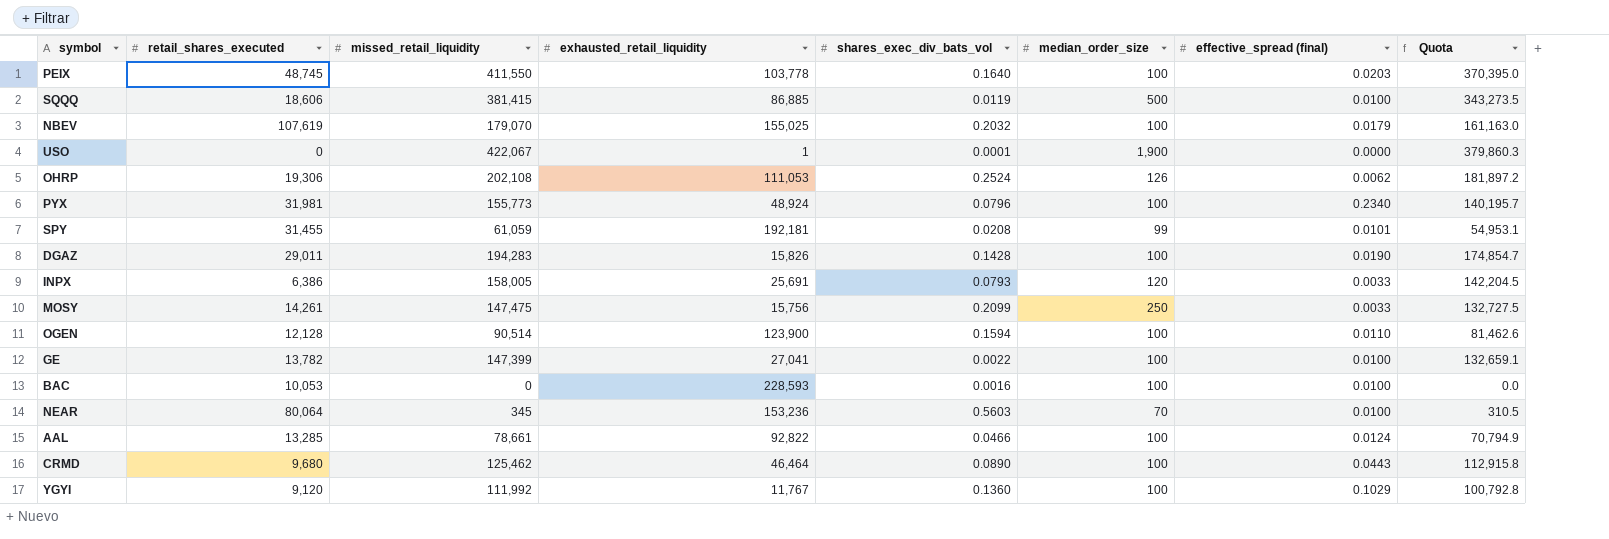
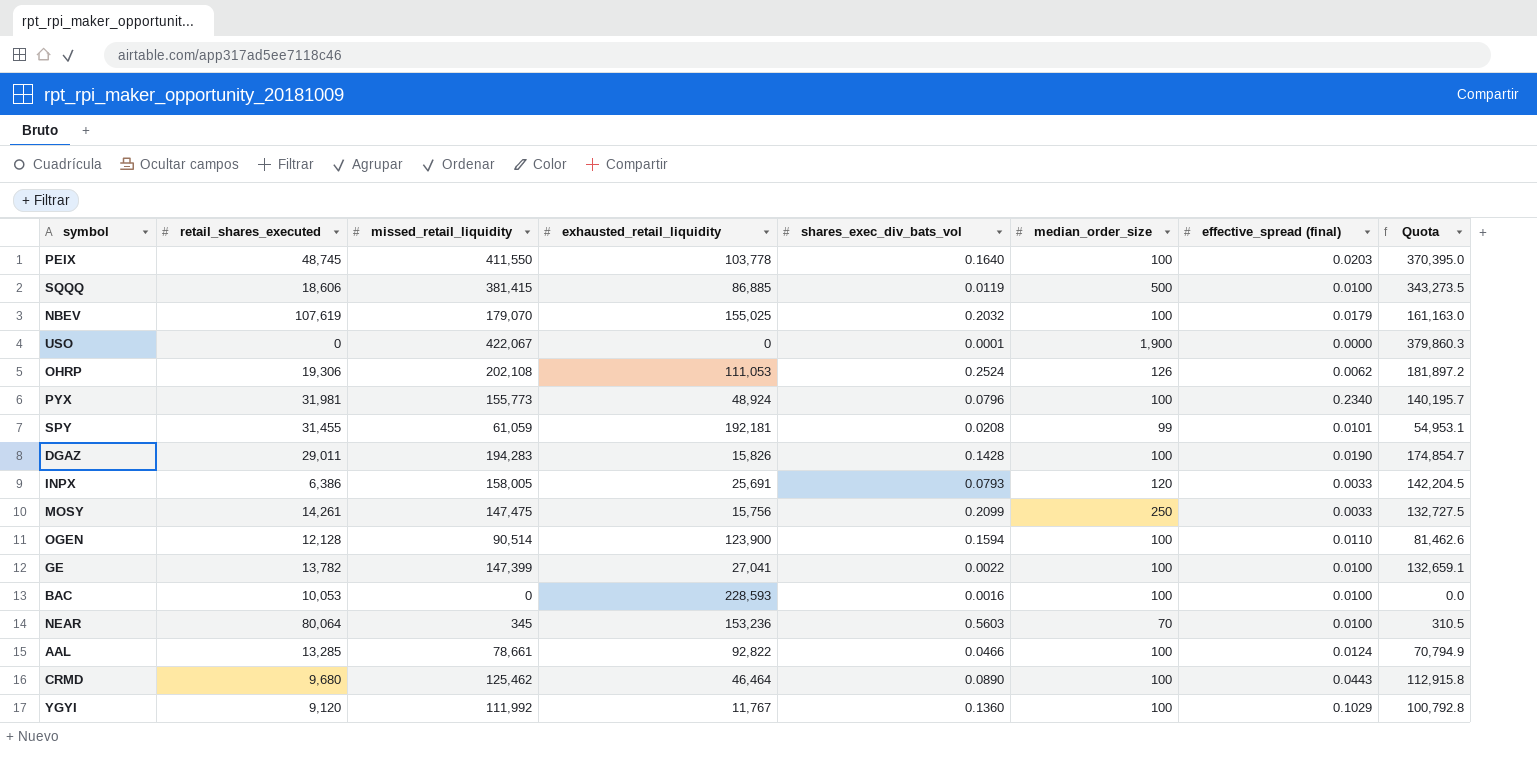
USO | exhausted_retail_liquidity: 1 -> 0

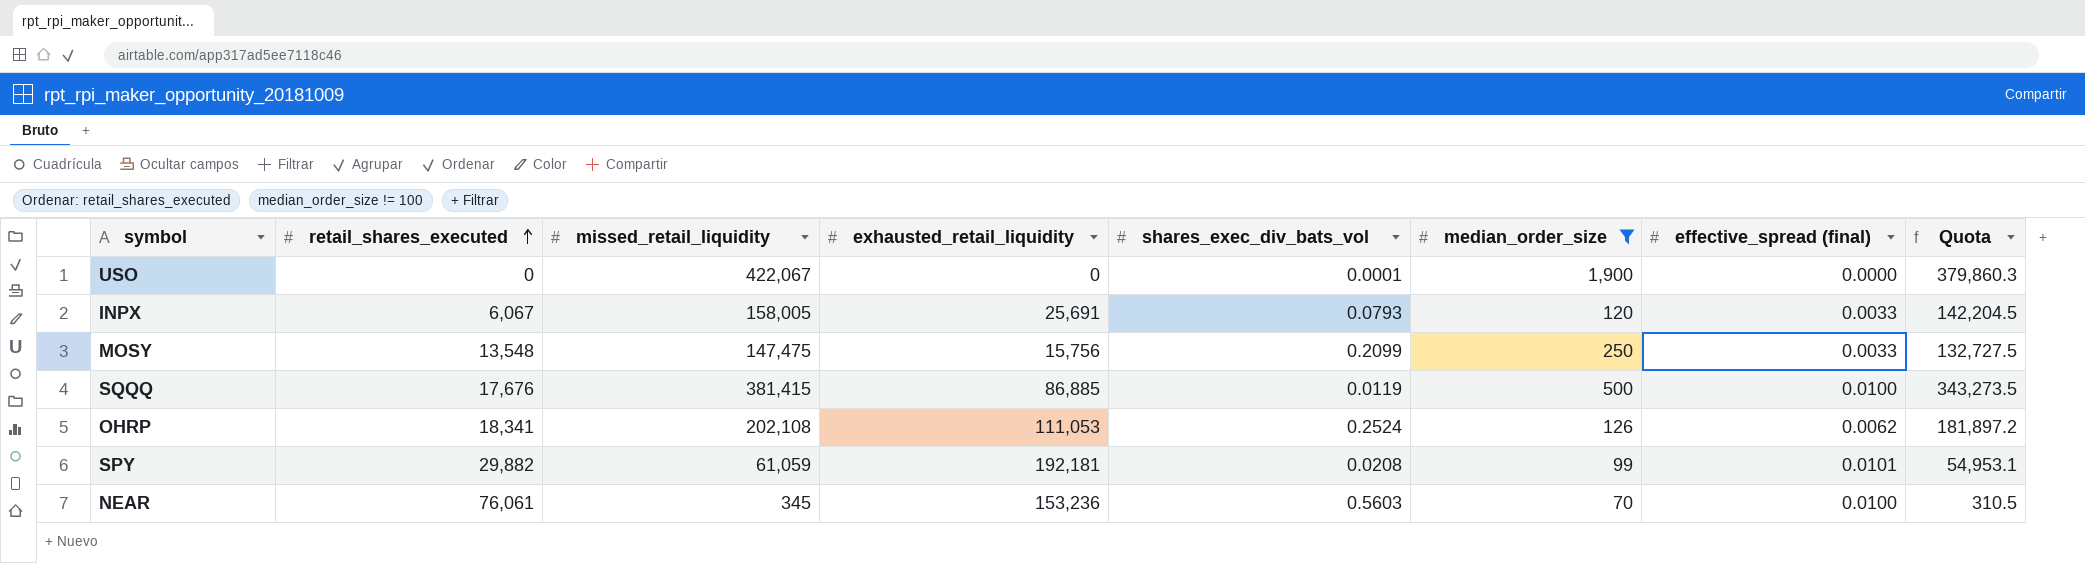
filter: none -> median_order_size != 100
row order: none -> retail_shares_executed ascending
INPX | retail_shares_executed: 6,386 -> 6,067
MOSY | retail_shares_executed: 14,261 -> 13,548
SQQQ | retail_shares_executed: 18,606 -> 17,676
OHRP | retail_shares_executed: 19,306 -> 18,341
SPY | retail_shares_executed: 31,455 -> 29,882
NEAR | retail_shares_executed: 80,064 -> 76,061

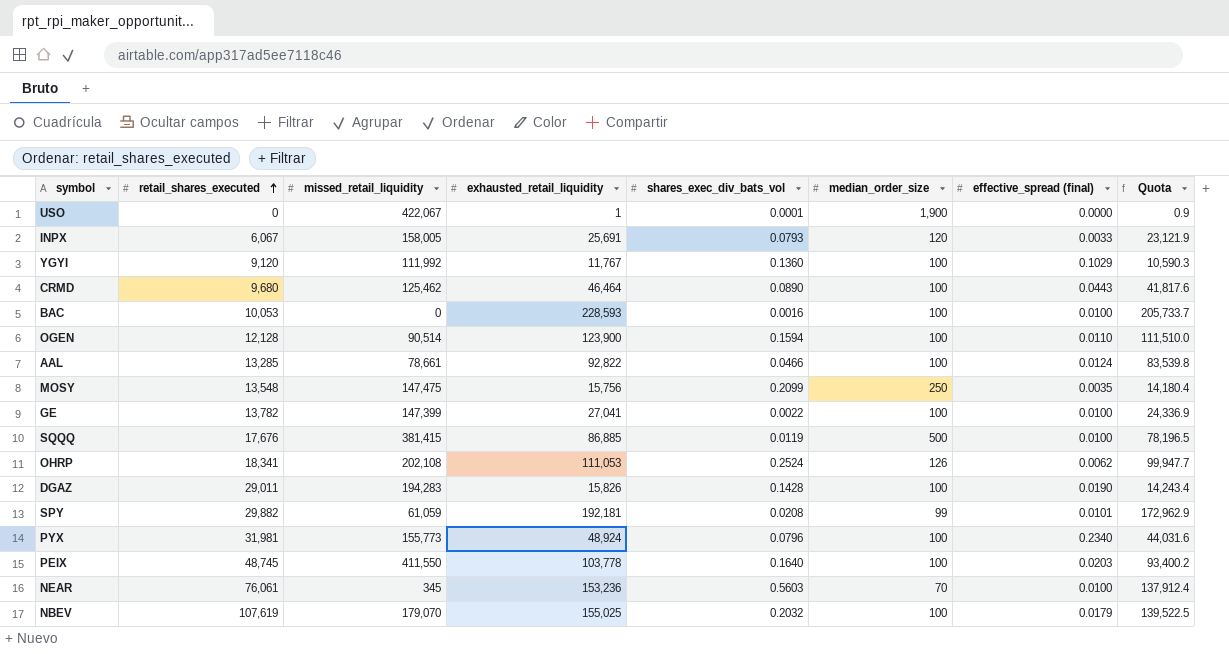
filter: median_order_size != 100 -> none
column Quota | formula: [missed_retail_liquidity] * 0.9 -> [exhausted_retail_liquidity] * 0.9
USO | exhausted_retail_liquidity: 0 -> 1
MOSY | effective_spread (final): 0.0033 -> 0.0035

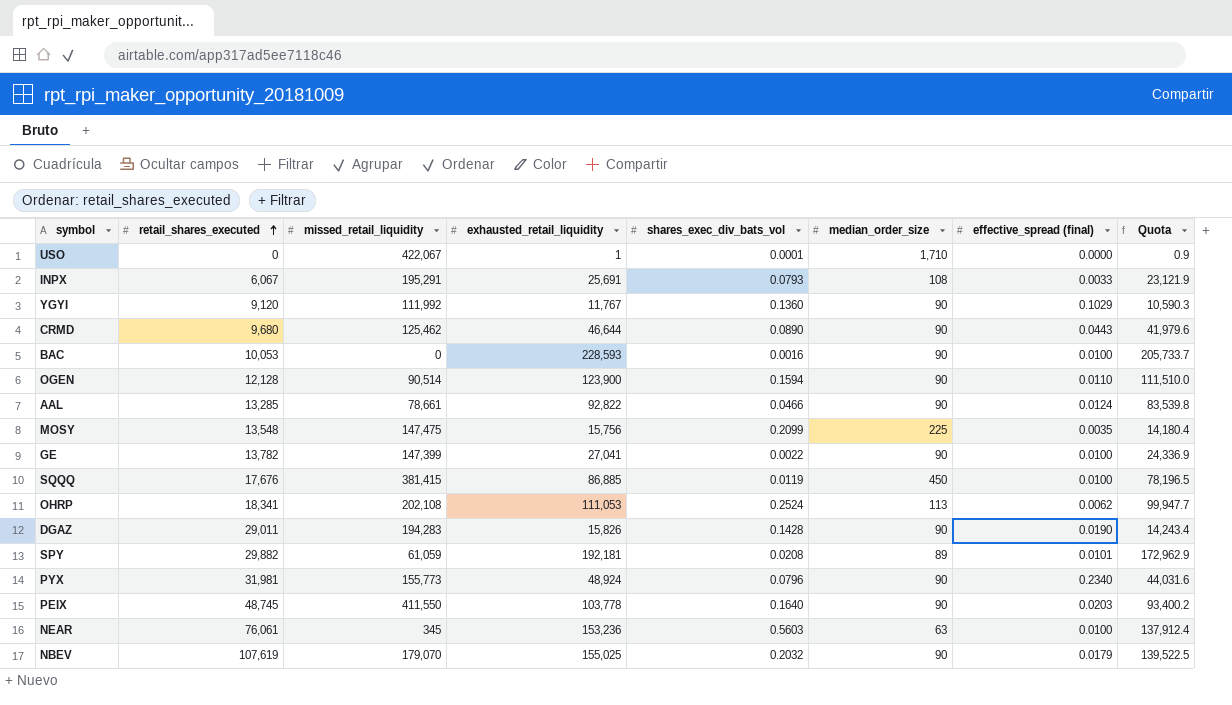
USO | median_order_size: 1,900 -> 1,710
INPX | missed_retail_liquidity: 158,005 -> 195,291
INPX | median_order_size: 120 -> 108
YGYI | median_order_size: 100 -> 90
CRMD | exhausted_retail_liquidity: 46,464 -> 46,644
CRMD | median_order_size: 100 -> 90
CRMD | Quota: 41,817.6 -> 41,979.6
BAC | median_order_size: 100 -> 90
OGEN | median_order_size: 100 -> 90
AAL | median_order_size: 100 -> 90
MOSY | median_order_size: 250 -> 225
GE | median_order_size: 100 -> 90
SQQQ | median_order_size: 500 -> 450
OHRP | median_order_size: 126 -> 113
DGAZ | median_order_size: 100 -> 90
SPY | median_order_size: 99 -> 89
PYX | median_order_size: 100 -> 90
PEIX | median_order_size: 100 -> 90
NEAR | median_order_size: 70 -> 63
NBEV | median_order_size: 100 -> 90

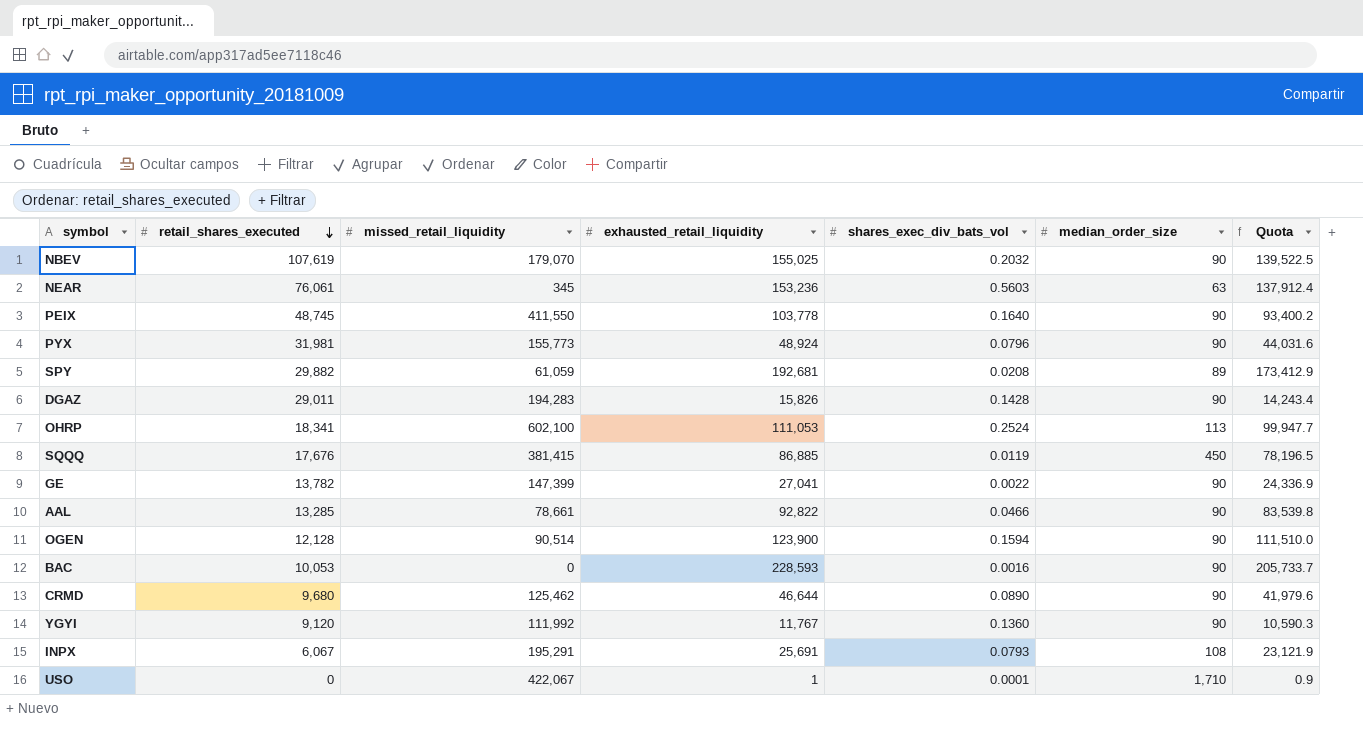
row order: retail_shares_executed ascending -> retail_shares_executed descending
column effective_spread (final) | position: 7 -> none
row MOSY: 13,548 | 147,475 | 15,756 | 0.2099 | 225 | 0.0035 | 14,180.4 -> none
SPY | exhausted_retail_liquidity: 192,181 -> 192,681
SPY | Quota: 172,962.9 -> 173,412.9
OHRP | missed_retail_liquidity: 202,108 -> 602,100

